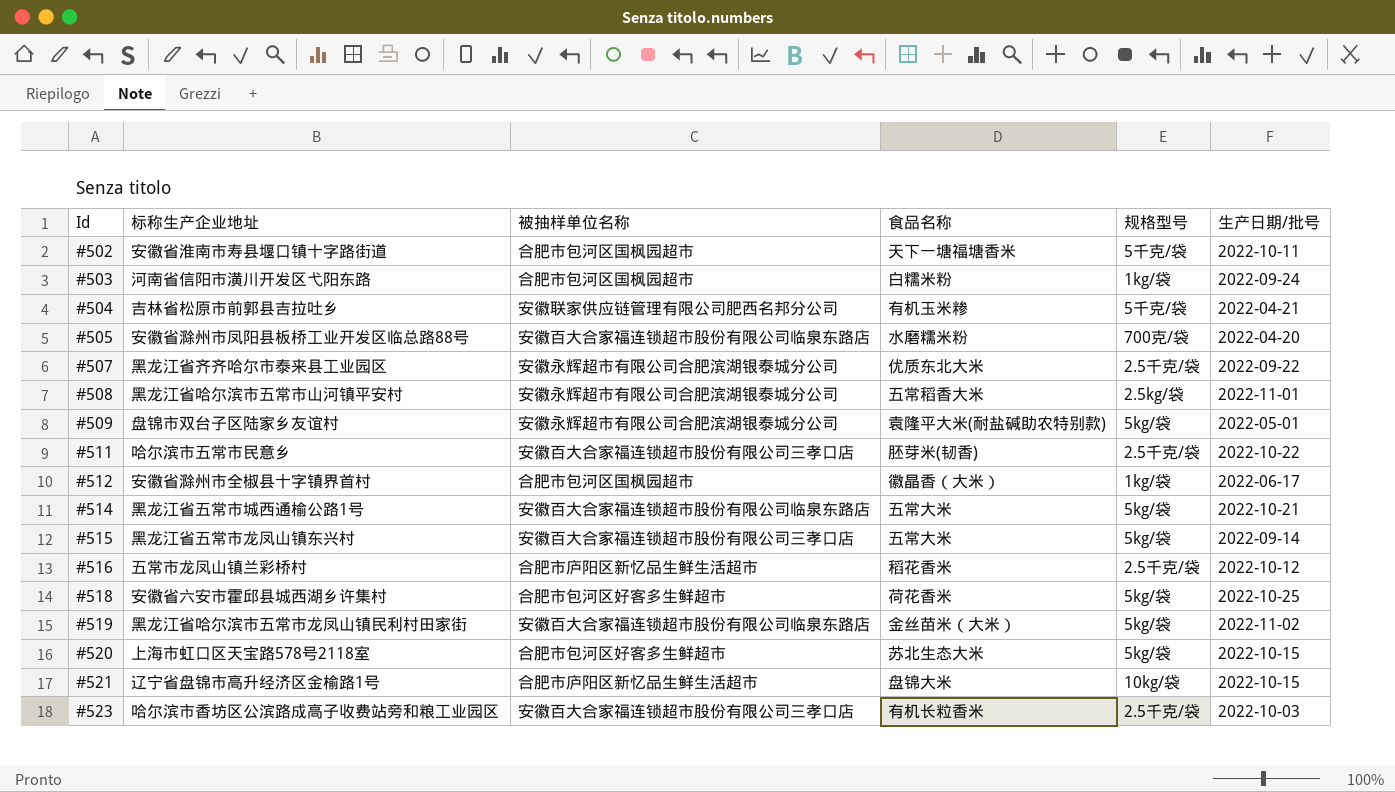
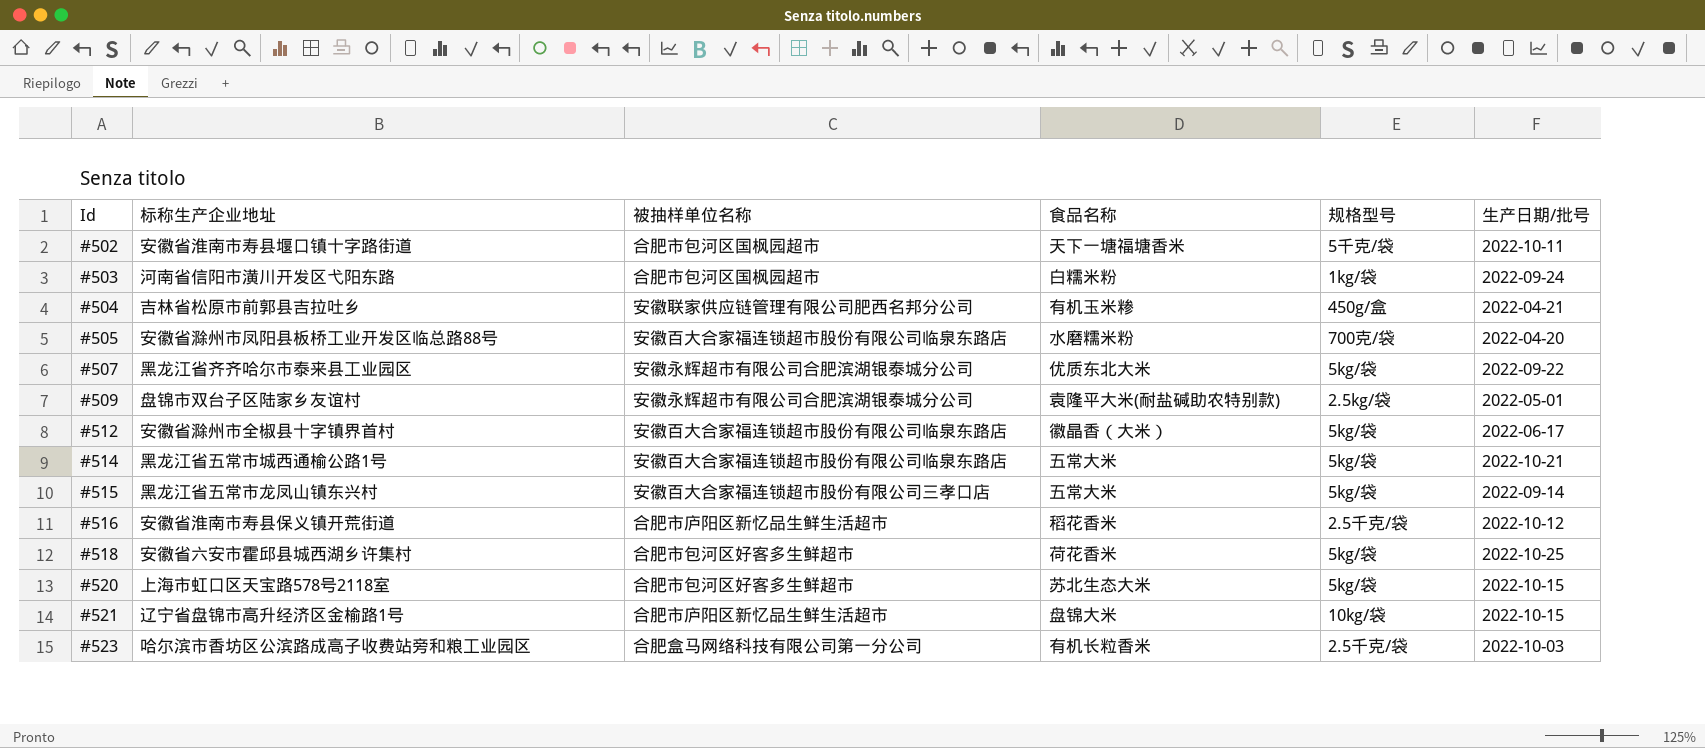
row #508: 黑龙江省哈尔滨市五常市山河镇平安村 | 安徽永辉超市有限公司合肥滨湖银泰城分公司 | 五常稻香大米 | 2.5kg/袋 | 2022-11-01 -> none
row #511: 哈尔滨市五常市民意乡 | 安徽百大合家福连锁超市股份有限公司三孝口店 | 胚芽米(韧香) | 2.5千克/袋 | 2022-10-22 -> none
row #519: 黑龙江省哈尔滨市五常市龙凤山镇民利村田家街 | 安徽百大合家福连锁超市股份有限公司临泉东路店 | 金丝苗米（大米） | 5kg/袋 | 2022-11-02 -> none
#504 | 规格型号: 5千克/袋 -> 450g/盒
#507 | 规格型号: 2.5千克/袋 -> 5kg/袋
#509 | 规格型号: 5kg/袋 -> 2.5kg/袋
#512 | 被抽样单位名称: 合肥市包河区国枫园超市 -> 安徽百大合家福连锁超市股份有限公司临泉东路店
#512 | 规格型号: 1kg/袋 -> 5kg/袋
#516 | 标称生产企业地址: 五常市龙凤山镇兰彩桥村 -> 安徽省淮南市寿县保义镇开荒街道
#523 | 被抽样单位名称: 安徽百大合家福连锁超市股份有限公司三孝口店 -> 合肥盒马网络科技有限公司第一分公司

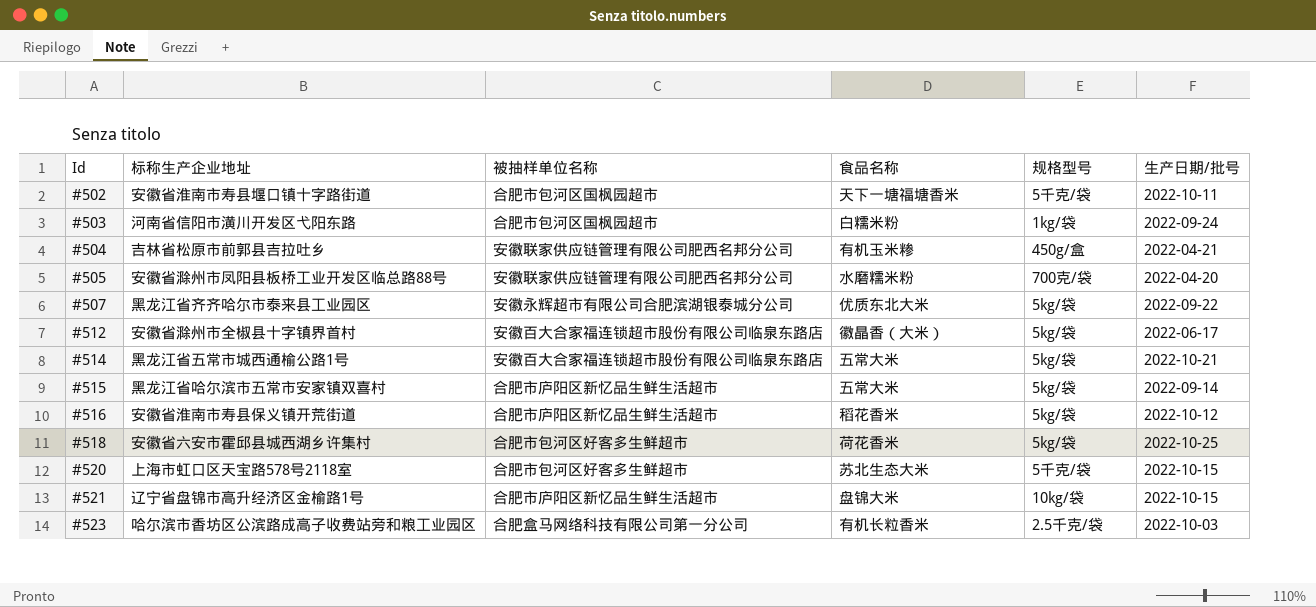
row #509: 盘锦市双台子区陆家乡友谊村 | 安徽永辉超市有限公司合肥滨湖银泰城分公司 | 袁隆平大米(耐盐碱助农特别款) | 2.5kg/袋 | 2022-05-01 -> none
#505 | 被抽样单位名称: 安徽百大合家福连锁超市股份有限公司临泉东路店 -> 安徽联家供应链管理有限公司肥西名邦分公司
#515 | 标称生产企业地址: 黑龙江省五常市龙凤山镇东兴村 -> 黑龙江省哈尔滨市五常市安家镇双喜村
#515 | 被抽样单位名称: 安徽百大合家福连锁超市股份有限公司三孝口店 -> 合肥市庐阳区新忆品生鲜生活超市
#516 | 规格型号: 2.5千克/袋 -> 5kg/袋
#520 | 规格型号: 5kg/袋 -> 5千克/袋

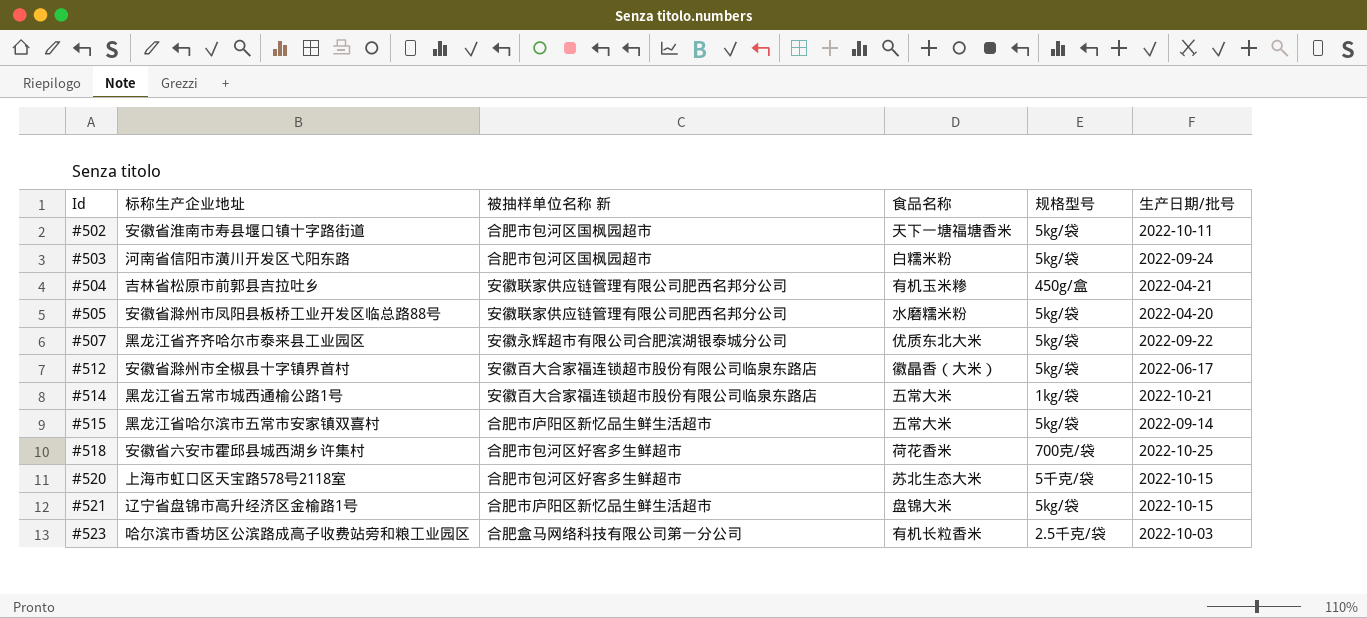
column name: 被抽样单位名称 -> 被抽样单位名称 新
row #516: 安徽省淮南市寿县保义镇开荒街道 | 合肥市庐阳区新忆品生鲜生活超市 | 稻花香米 | 5kg/袋 | 2022-10-12 -> none
#502 | 规格型号: 5千克/袋 -> 5kg/袋
#503 | 规格型号: 1kg/袋 -> 5kg/袋
#505 | 规格型号: 700克/袋 -> 5kg/袋
#514 | 规格型号: 5kg/袋 -> 1kg/袋
#518 | 规格型号: 5kg/袋 -> 700克/袋
#521 | 规格型号: 10kg/袋 -> 5kg/袋

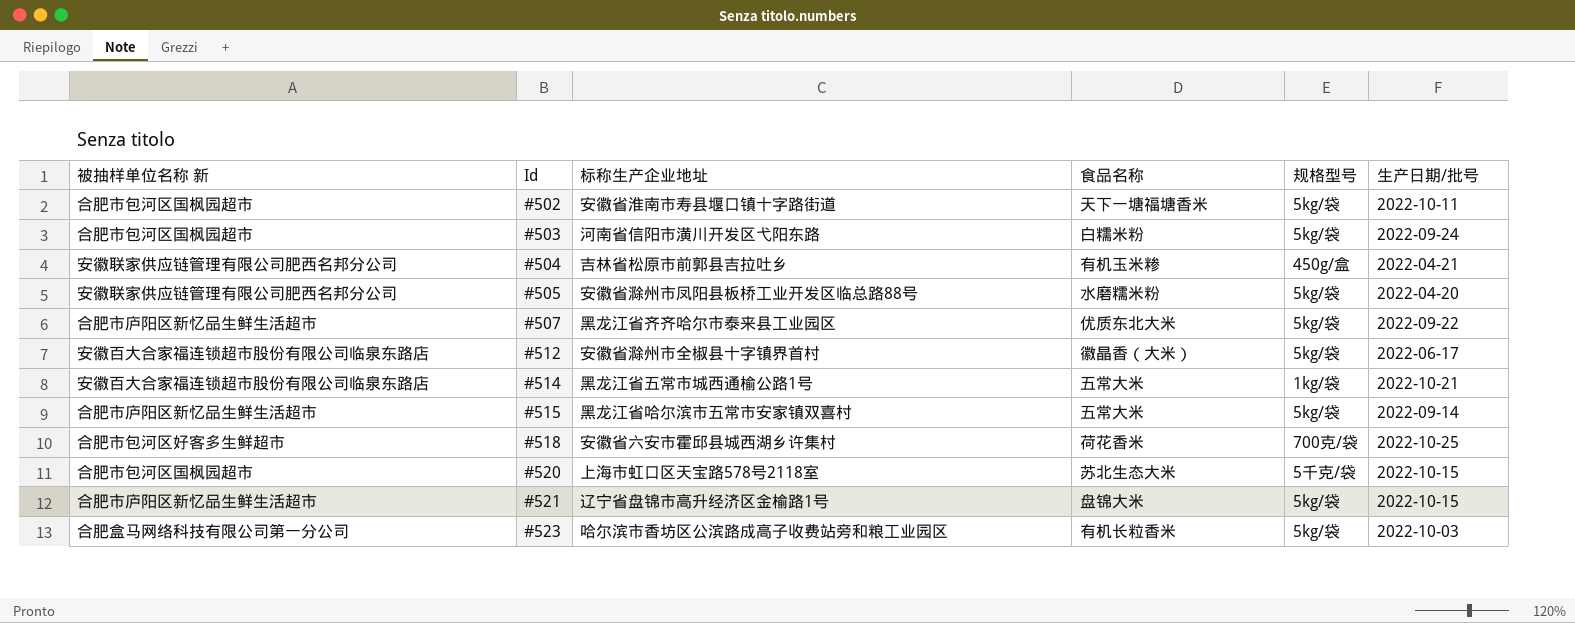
column 被抽样单位名称 新 | position: 3 -> 1
#507 | 被抽样单位名称 新: 安徽永辉超市有限公司合肥滨湖银泰城分公司 -> 合肥市庐阳区新忆品生鲜生活超市
#520 | 被抽样单位名称 新: 合肥市包河区好客多生鲜超市 -> 合肥市包河区国枫园超市
#523 | 规格型号: 2.5千克/袋 -> 5kg/袋

